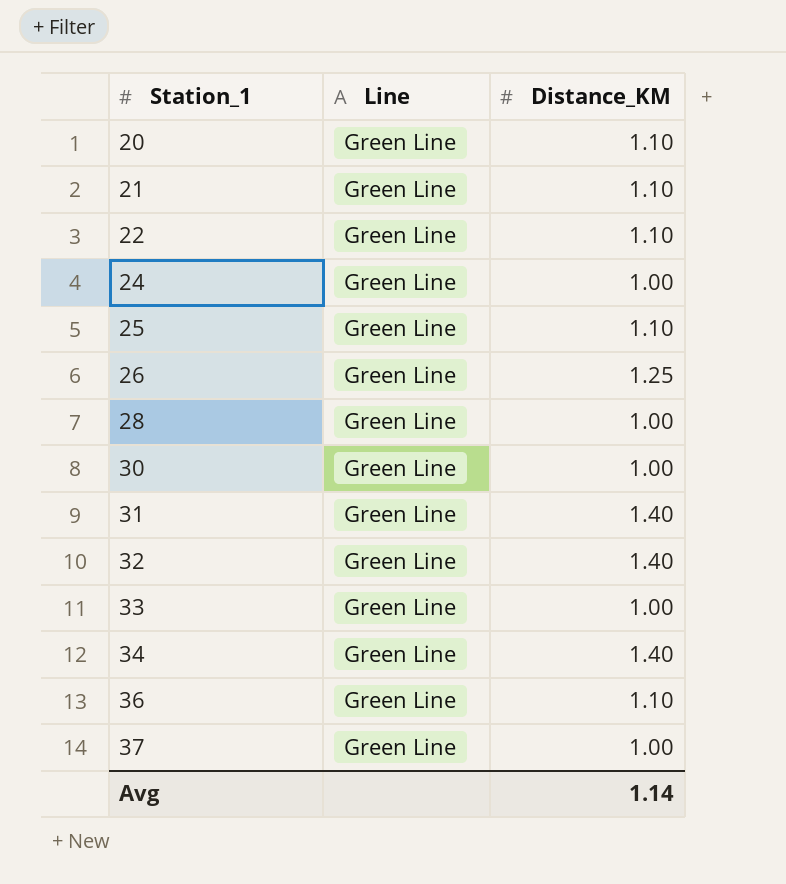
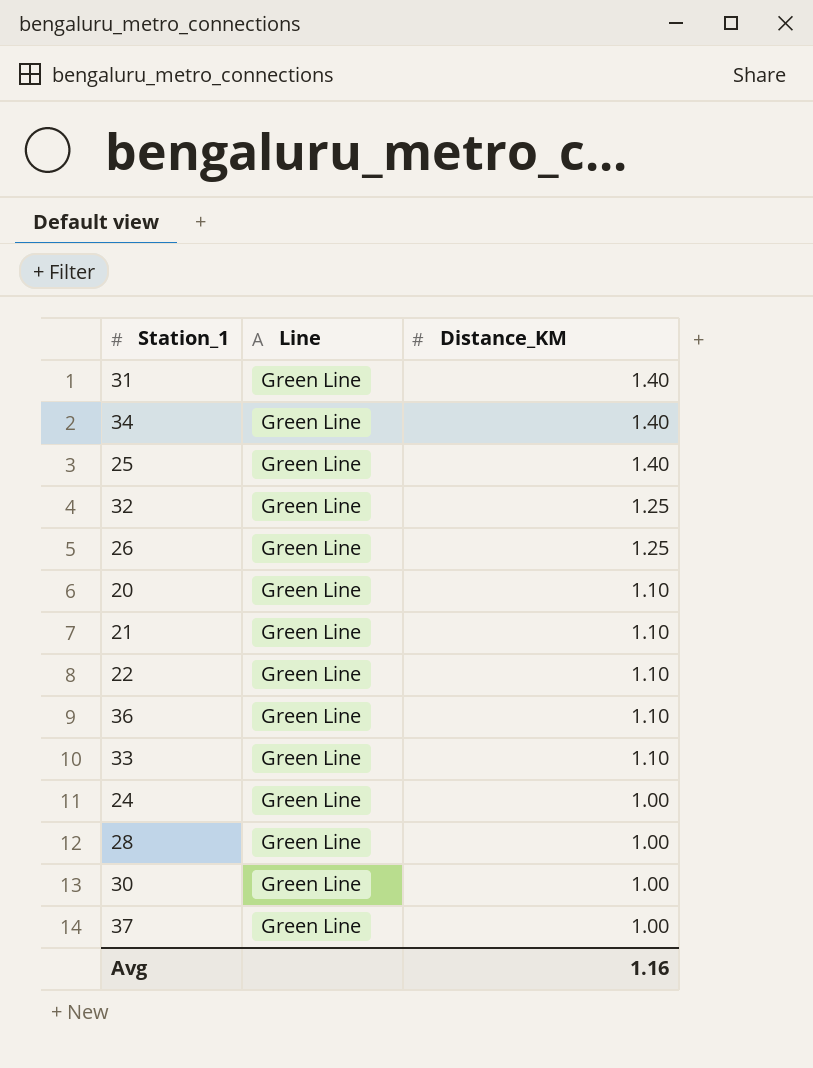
row order: Station_1 ascending -> Distance_KM descending
25 | Distance_KM: 1.10 -> 1.40
32 | Distance_KM: 1.40 -> 1.25
33 | Distance_KM: 1.00 -> 1.10
Avg | Distance_KM: 1.14 -> 1.16

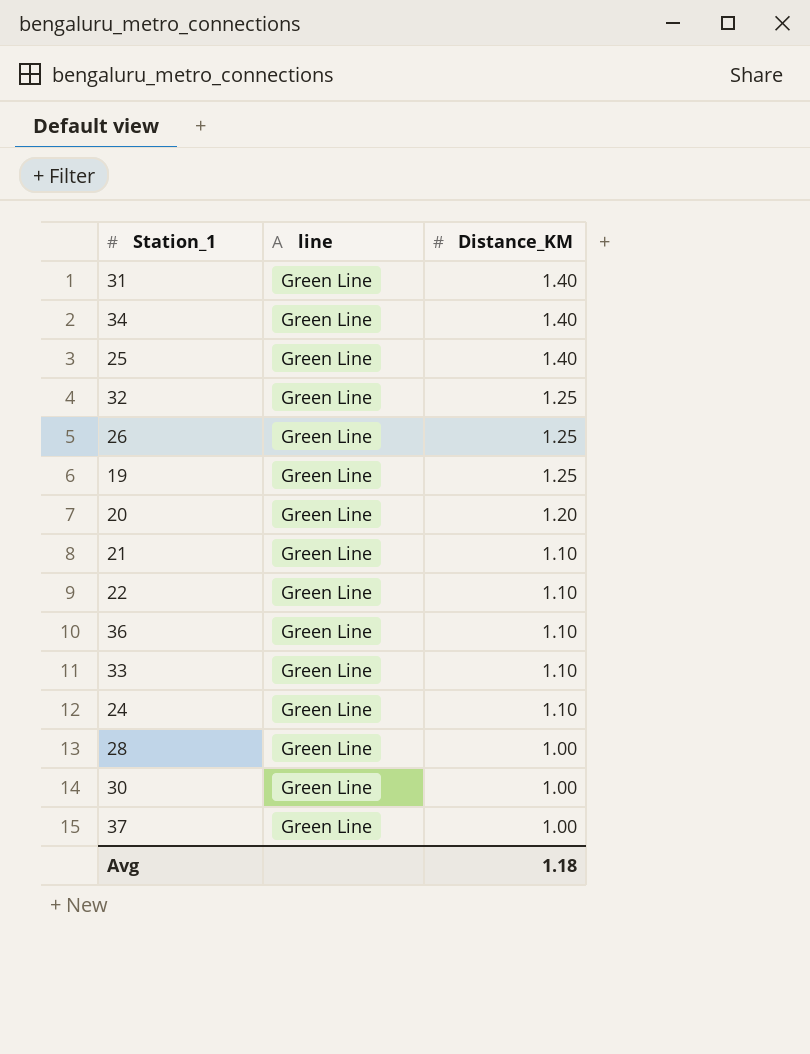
column name: Line -> line
row 19: none -> Green Line | 1.25
20 | Distance_KM: 1.10 -> 1.20
24 | Distance_KM: 1.00 -> 1.10
Avg | Distance_KM: 1.16 -> 1.18

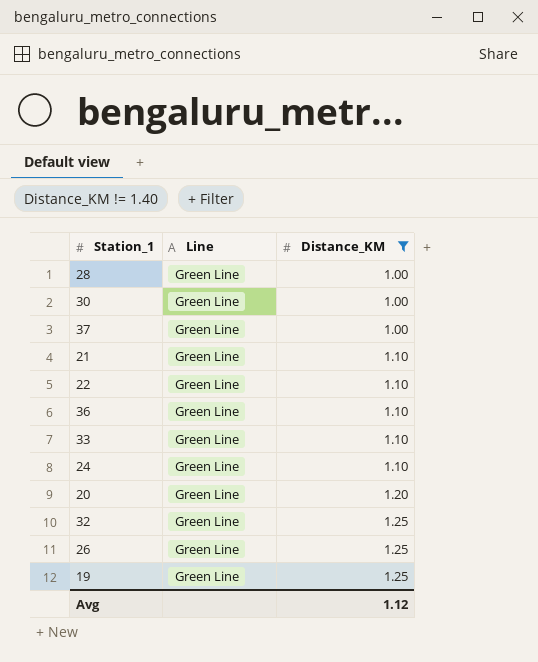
filter: none -> Distance_KM != 1.40
row order: Distance_KM descending -> Distance_KM ascending
column name: line -> Line
Avg | Distance_KM: 1.18 -> 1.12

